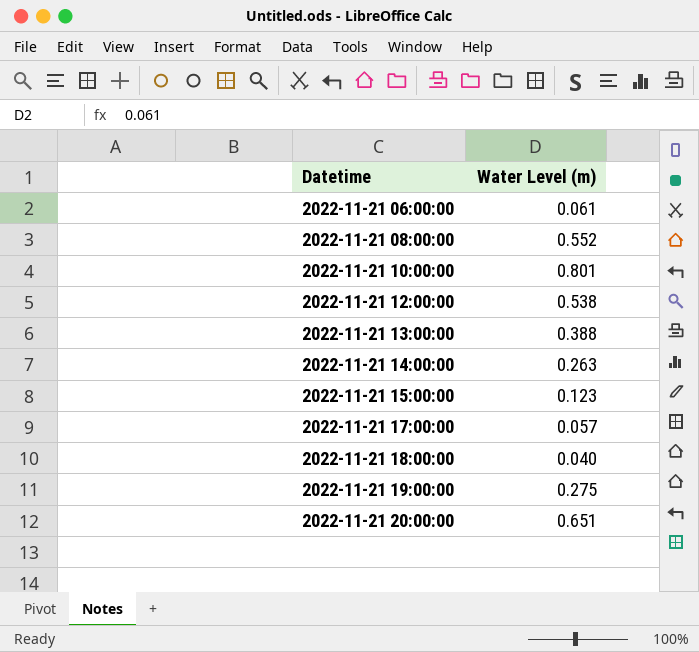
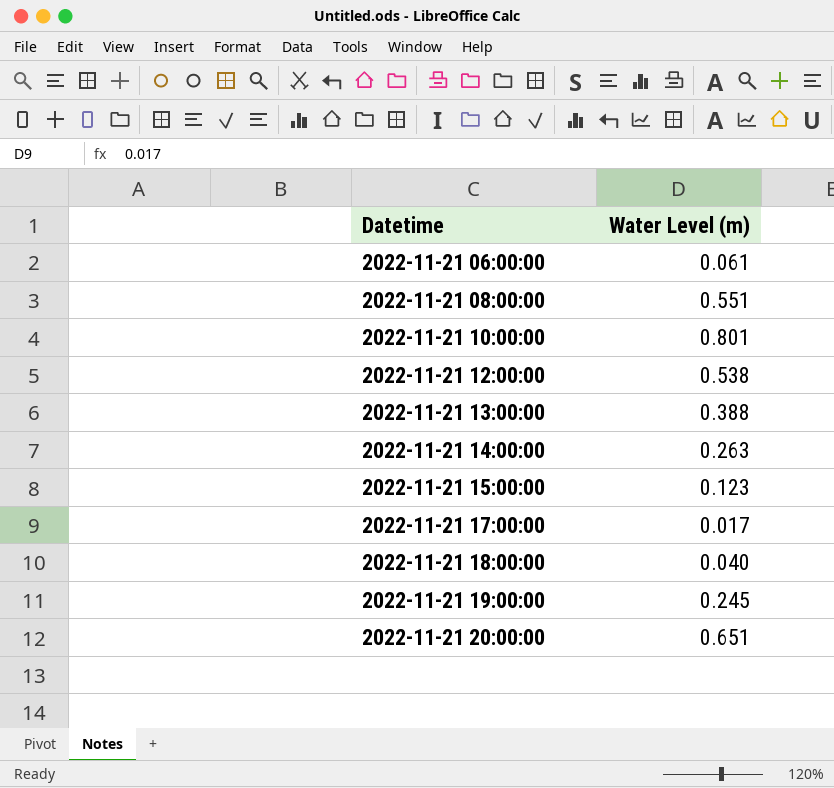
2022-11-21 08:00:00 | Water Level (m): 0.552 -> 0.551
2022-11-21 17:00:00 | Water Level (m): 0.057 -> 0.017
2022-11-21 19:00:00 | Water Level (m): 0.275 -> 0.245

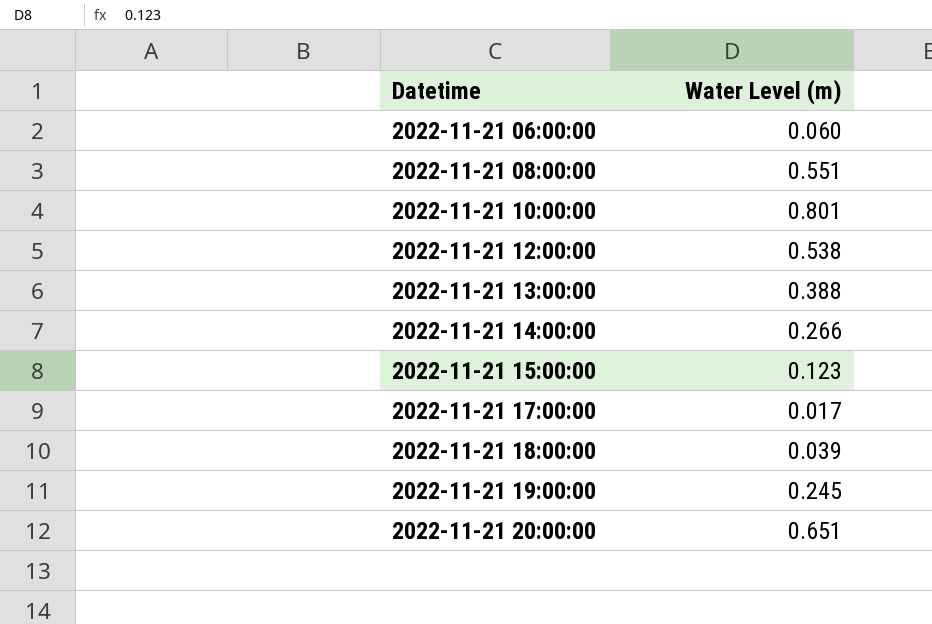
2022-11-21 06:00:00 | Water Level (m): 0.061 -> 0.060
2022-11-21 14:00:00 | Water Level (m): 0.263 -> 0.266
2022-11-21 18:00:00 | Water Level (m): 0.040 -> 0.039

